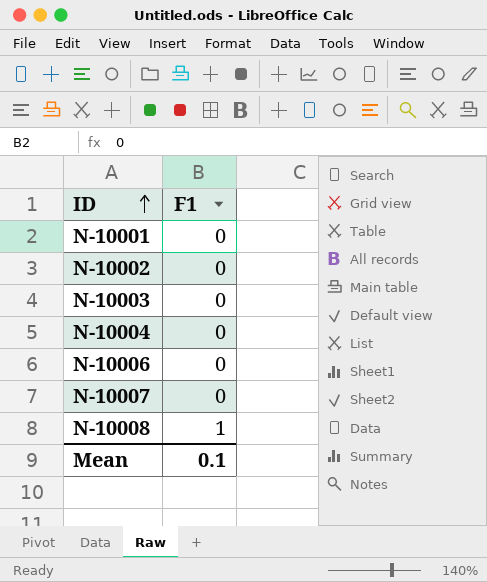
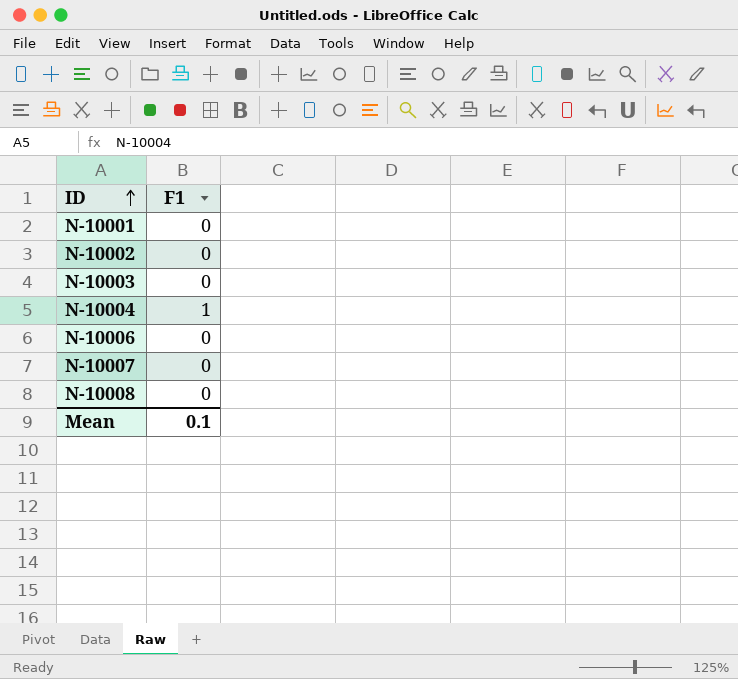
N-10004 | F1: 0 -> 1
N-10008 | F1: 1 -> 0

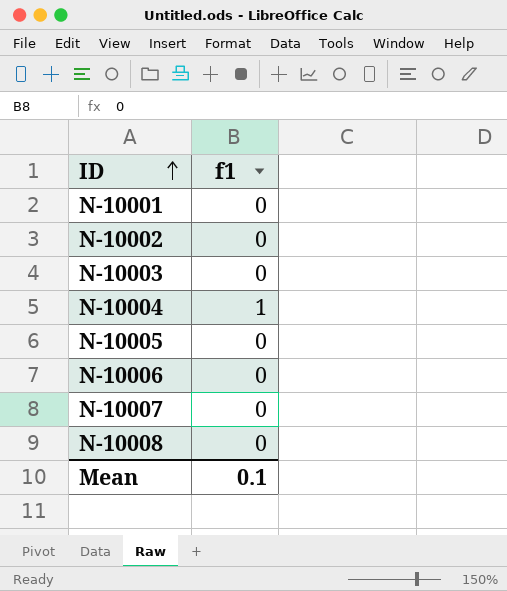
column name: F1 -> f1
row N-10005: none -> 0

